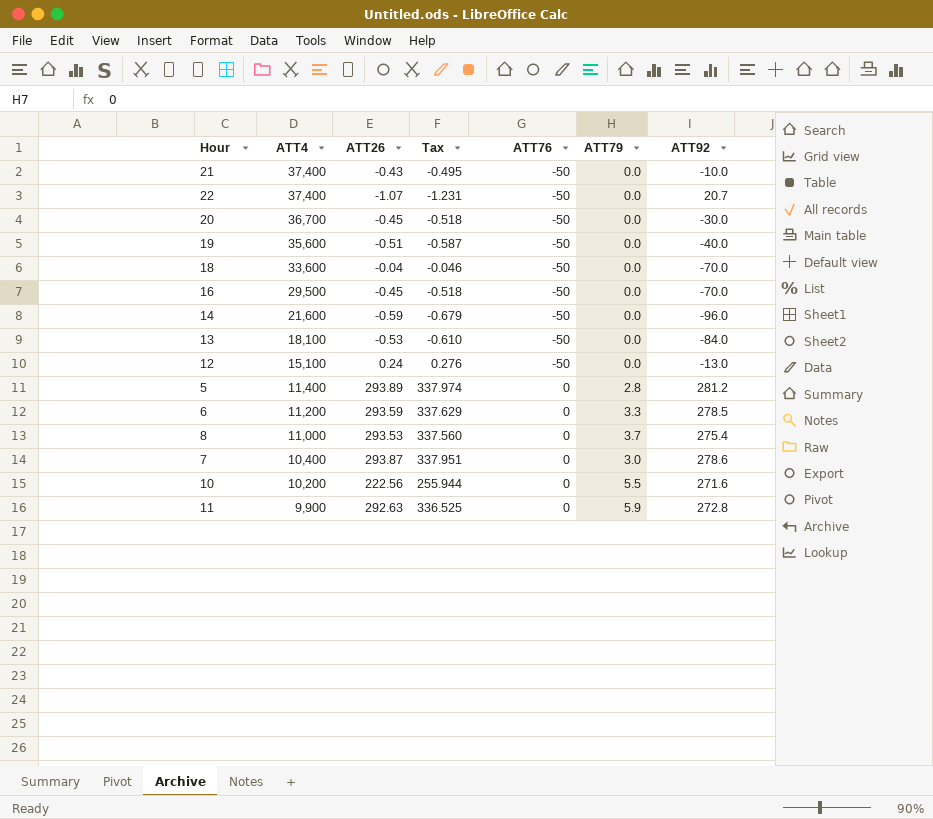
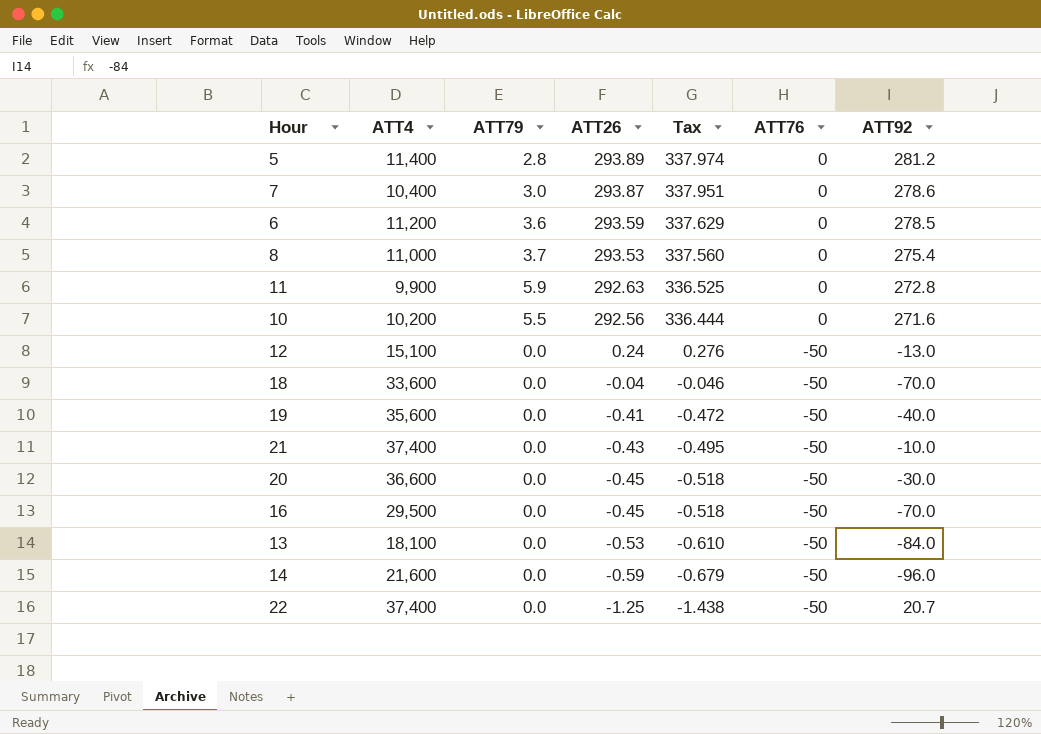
row order: ATT4 descending -> ATT26 descending
column ATT79 | position: 6 -> 3
6 | ATT79: 3.3 -> 3.6
10 | ATT26: 222.56 -> 292.56
10 | Tax: 255.944 -> 336.444
19 | ATT26: -0.51 -> -0.41
19 | Tax: -0.587 -> -0.472
20 | ATT4: 36,700 -> 36,600
22 | ATT26: -1.07 -> -1.25
22 | Tax: -1.231 -> -1.438

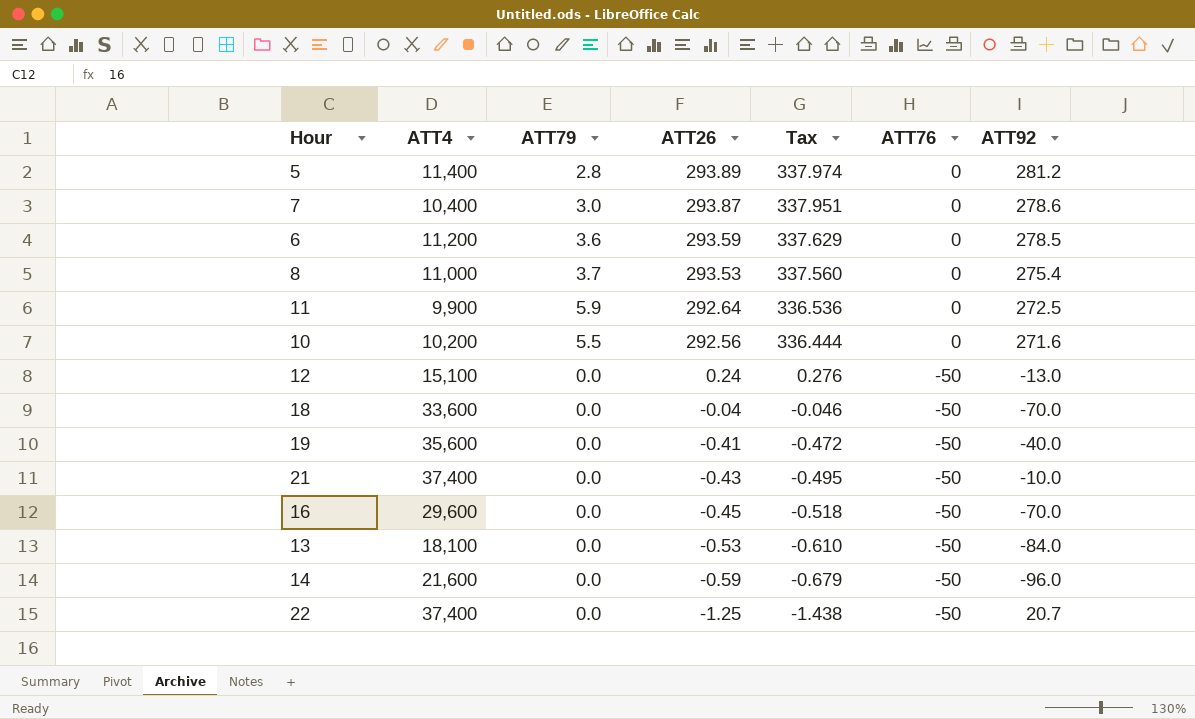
row 20: 36,600 | 0.0 | -0.45 | -0.518 | -50 | -30.0 -> none
11 | ATT26: 292.63 -> 292.64
11 | Tax: 336.525 -> 336.536
11 | ATT92: 272.8 -> 272.5
16 | ATT4: 29,500 -> 29,600

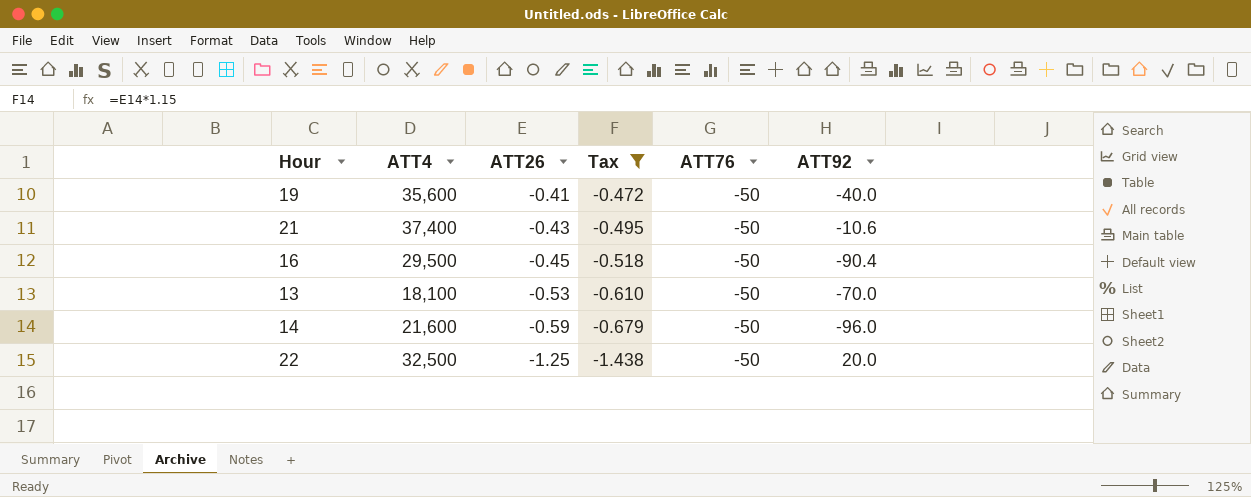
filter: none -> Tax <= -0.472
column ATT79 | position: 3 -> none
21 | ATT92: -10.0 -> -10.6
16 | ATT4: 29,600 -> 29,500
16 | ATT92: -70.0 -> -90.4
13 | ATT92: -84.0 -> -70.0
22 | ATT4: 37,400 -> 32,500
22 | ATT92: 20.7 -> 20.0

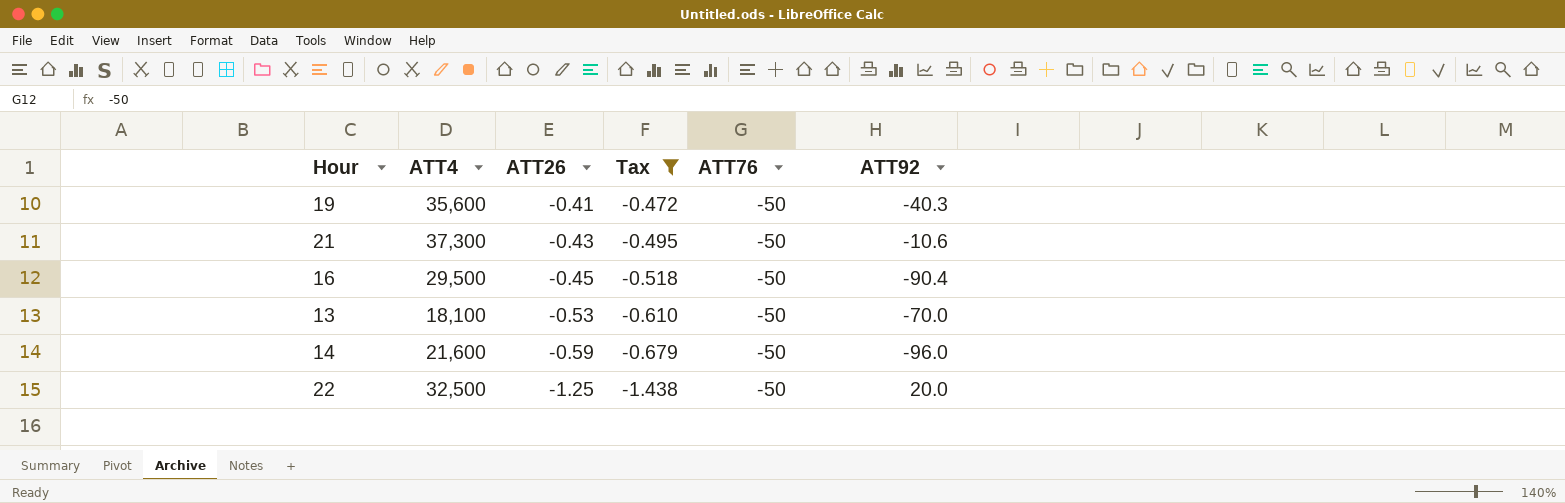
19 | ATT92: -40.0 -> -40.3
21 | ATT4: 37,400 -> 37,300

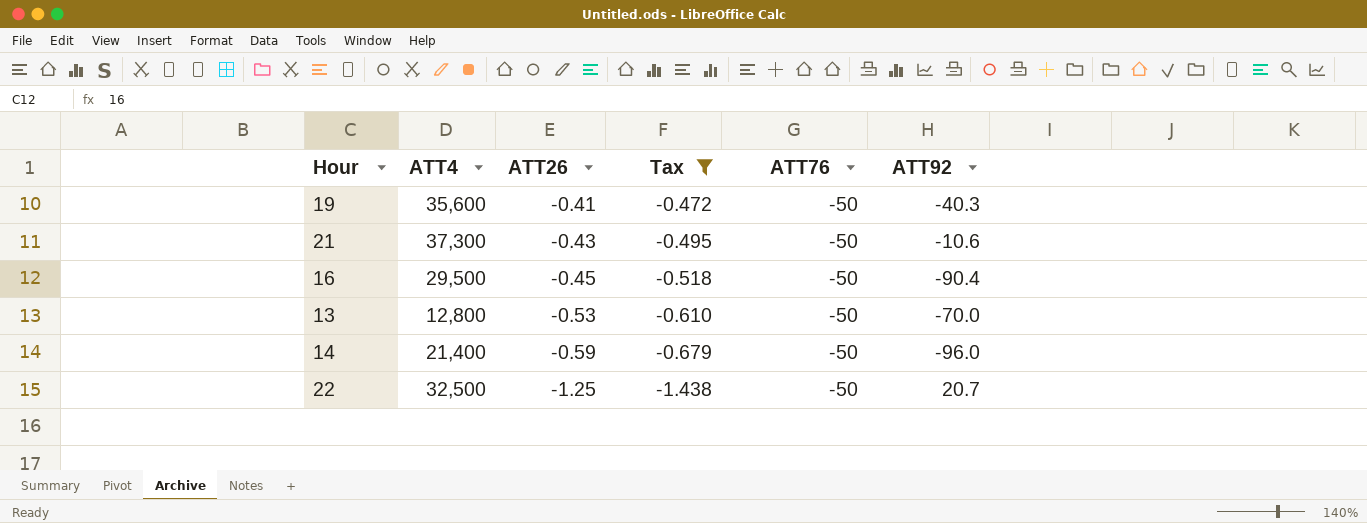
13 | ATT4: 18,100 -> 12,800
14 | ATT4: 21,600 -> 21,400
22 | ATT92: 20.0 -> 20.7

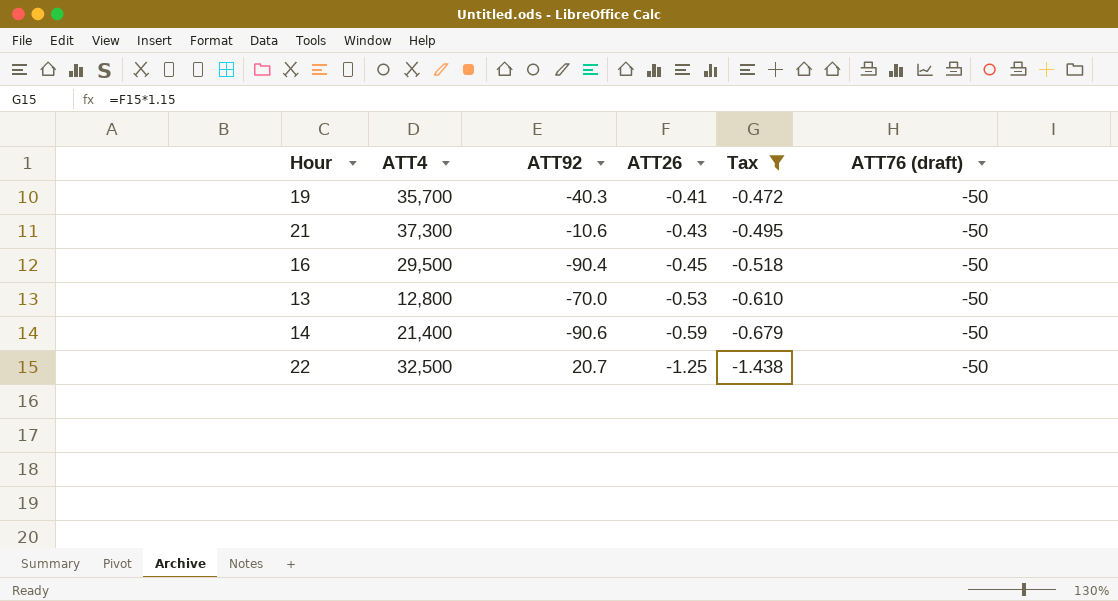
column ATT92 | position: 6 -> 3
column name: ATT76 -> ATT76 (draft)
19 | ATT4: 35,600 -> 35,700
14 | ATT92: -96.0 -> -90.6

